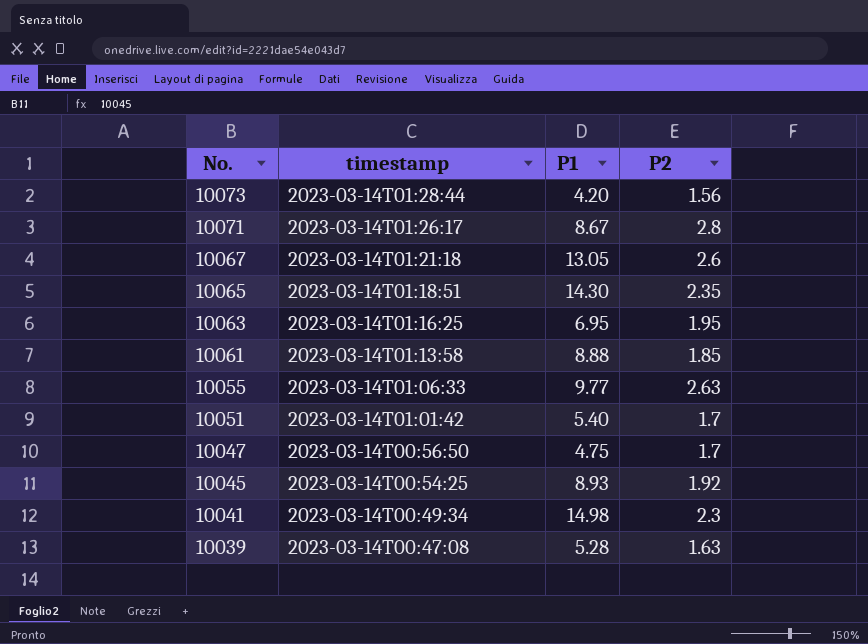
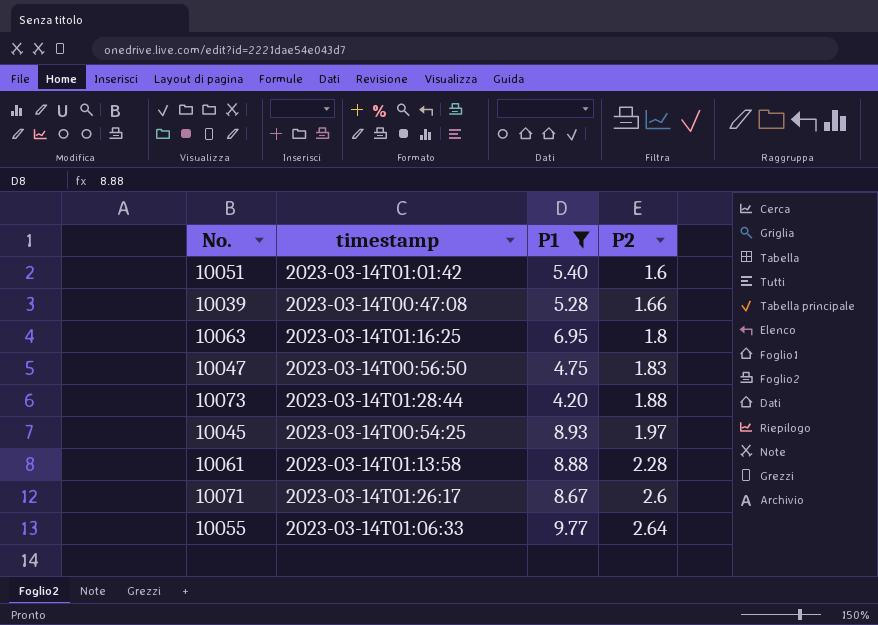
filter: none -> P1 <= 9.77
row order: No. descending -> P2 ascending
10051 | P2: 1.7 -> 1.6
10039 | P2: 1.63 -> 1.66
10063 | P2: 1.95 -> 1.8
10047 | P2: 1.7 -> 1.83
10073 | P2: 1.56 -> 1.88
10045 | P2: 1.92 -> 1.97
10061 | P2: 1.85 -> 2.28
10071 | P2: 2.8 -> 2.6
10055 | P2: 2.63 -> 2.64

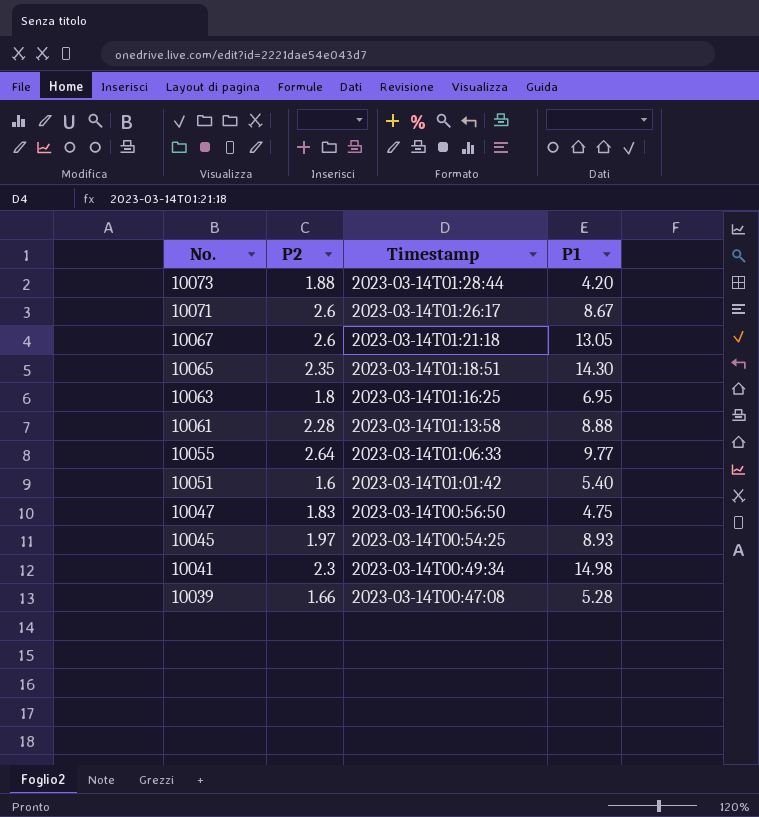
filter: P1 <= 9.77 -> none
row order: P2 ascending -> No. descending
column P2 | position: 4 -> 2
column name: timestamp -> Timestamp

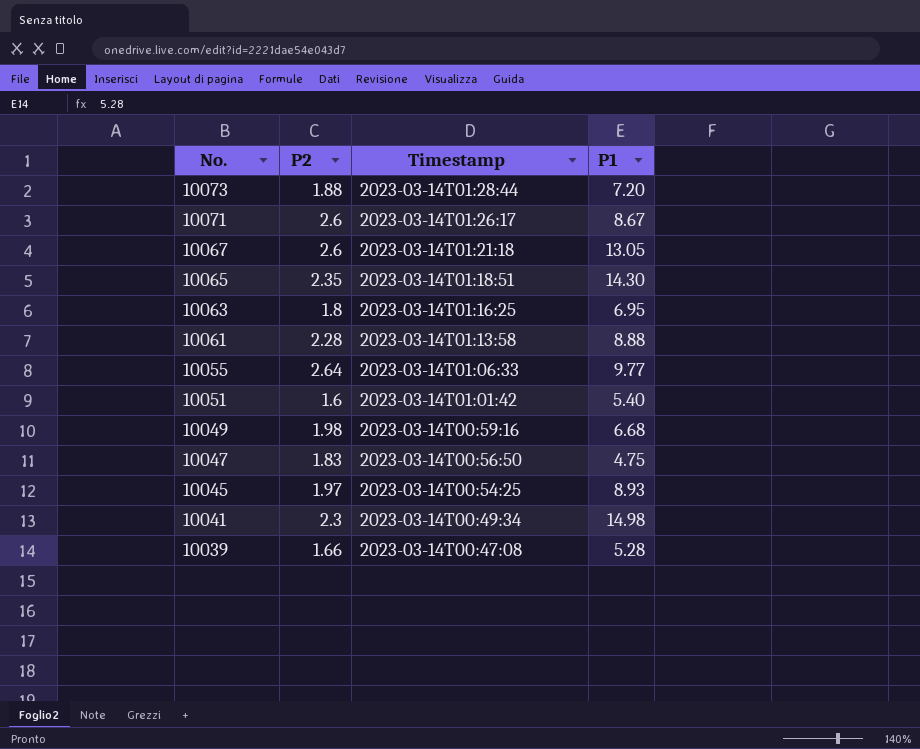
10073 | P1: 4.20 -> 7.20
row 10049: none -> 1.98 | 2023-03-14T00:59:16 | 6.68

